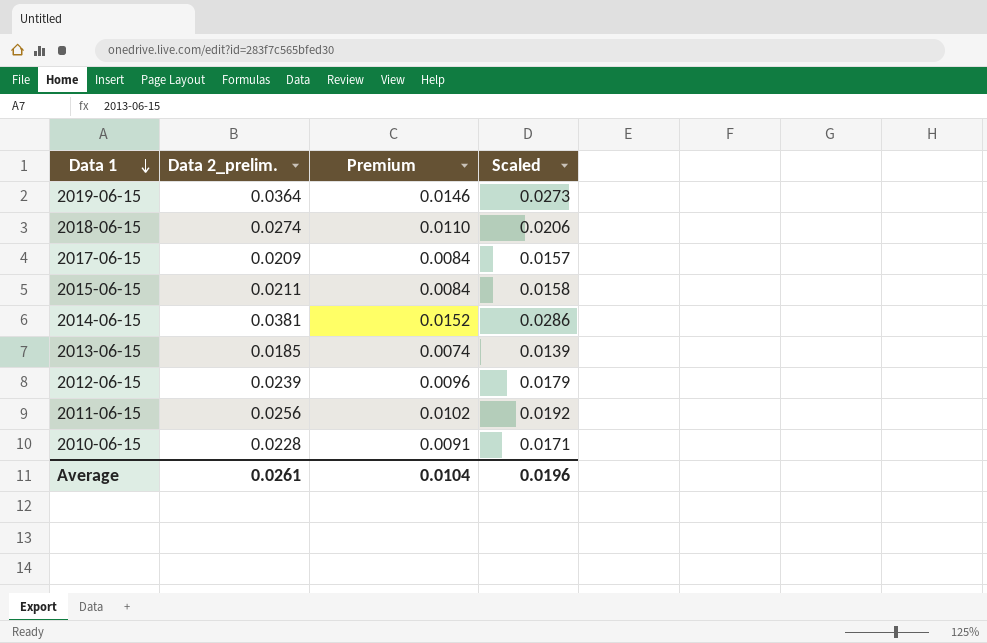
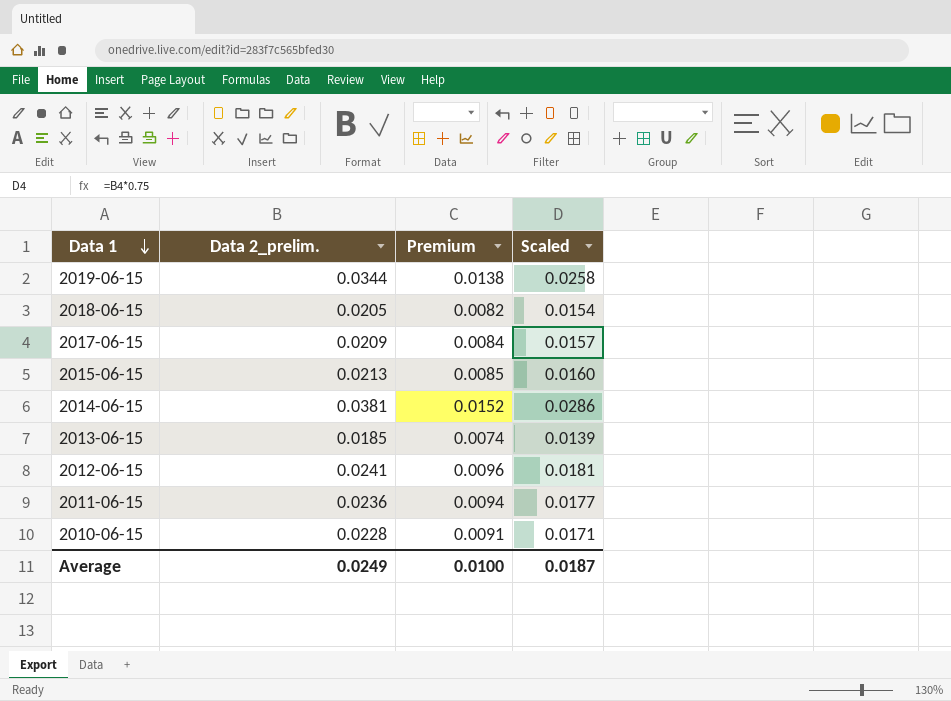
2019-06-15 | Data 2_prelim.: 0.0364 -> 0.0344
2019-06-15 | Premium: 0.0146 -> 0.0138
2019-06-15 | Scaled: 0.0273 -> 0.0258
2018-06-15 | Data 2_prelim.: 0.0274 -> 0.0205
2018-06-15 | Premium: 0.0110 -> 0.0082
2018-06-15 | Scaled: 0.0206 -> 0.0154
2015-06-15 | Data 2_prelim.: 0.0211 -> 0.0213
2015-06-15 | Premium: 0.0084 -> 0.0085
2015-06-15 | Scaled: 0.0158 -> 0.0160
2012-06-15 | Data 2_prelim.: 0.0239 -> 0.0241
2012-06-15 | Scaled: 0.0179 -> 0.0181
2011-06-15 | Data 2_prelim.: 0.0256 -> 0.0236
2011-06-15 | Premium: 0.0102 -> 0.0094
2011-06-15 | Scaled: 0.0192 -> 0.0177
Average | Data 2_prelim.: 0.0261 -> 0.0249
Average | Premium: 0.0104 -> 0.0100
Average | Scaled: 0.0196 -> 0.0187

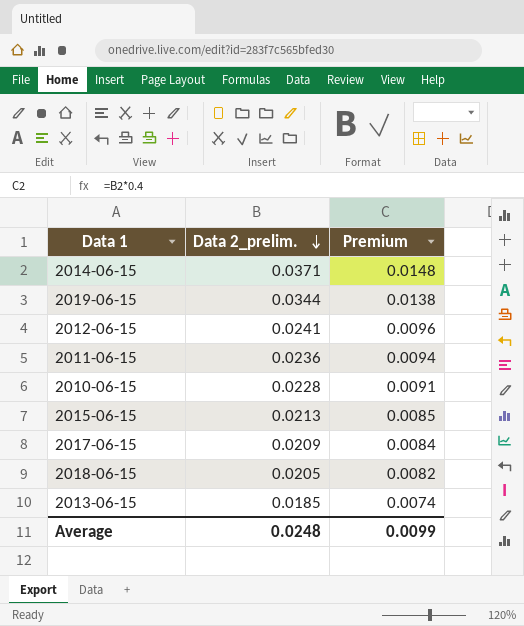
row order: Data 1 descending -> Data 2_prelim. descending
column Scaled | formula: [Data 2_prelim.] * 0.75 -> none
2014-06-15 | Data 2_prelim.: 0.0381 -> 0.0371
2014-06-15 | Premium: 0.0152 -> 0.0148
Average | Data 2_prelim.: 0.0249 -> 0.0248
Average | Premium: 0.0100 -> 0.0099

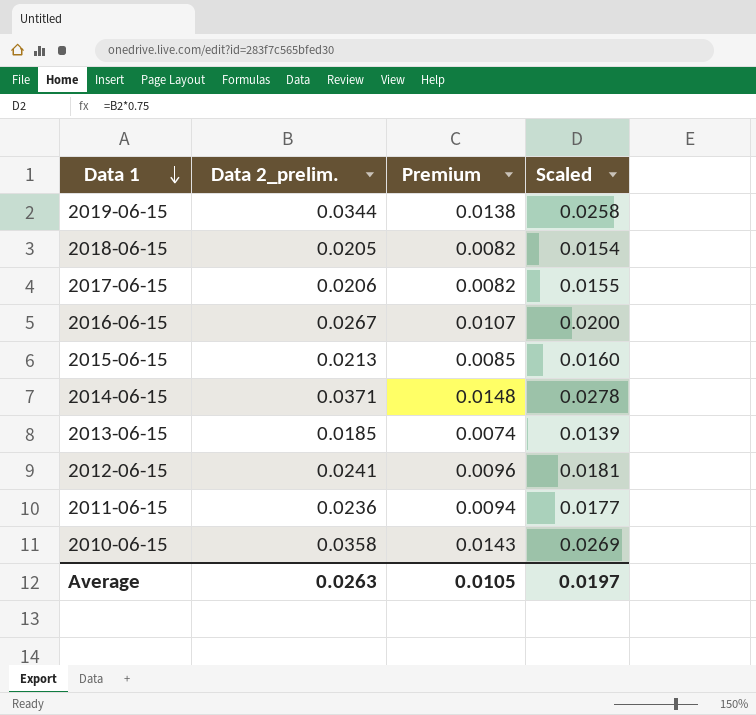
row order: Data 2_prelim. descending -> Data 1 descending
column Scaled | formula: none -> [Data 2_prelim.] * 0.75
2017-06-15 | Data 2_prelim.: 0.0209 -> 0.0206
2017-06-15 | Premium: 0.0084 -> 0.0082
row 2016-06-15: none -> 0.0267 | 0.0107 | 0.0200
2010-06-15 | Data 2_prelim.: 0.0228 -> 0.0358
2010-06-15 | Premium: 0.0091 -> 0.0143
Average | Data 2_prelim.: 0.0248 -> 0.0263
Average | Premium: 0.0099 -> 0.0105

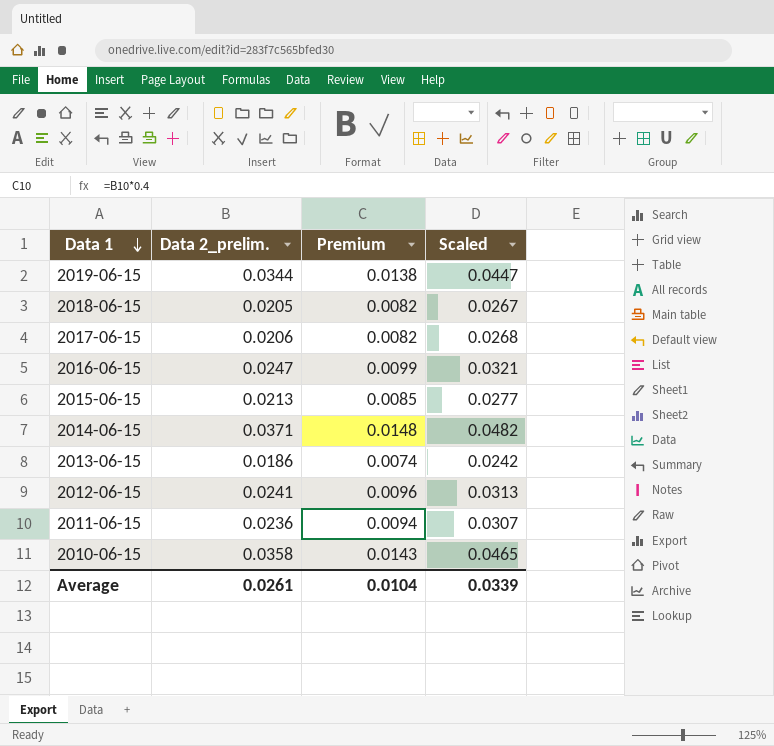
column Scaled | formula: [Data 2_prelim.] * 0.75 -> [Data 2_prelim.] * 1.3
2016-06-15 | Data 2_prelim.: 0.0267 -> 0.0247
2016-06-15 | Premium: 0.0107 -> 0.0099
2013-06-15 | Data 2_prelim.: 0.0185 -> 0.0186
Average | Data 2_prelim.: 0.0263 -> 0.0261
Average | Premium: 0.0105 -> 0.0104
Average | Scaled: 0.0197 -> 0.0339

